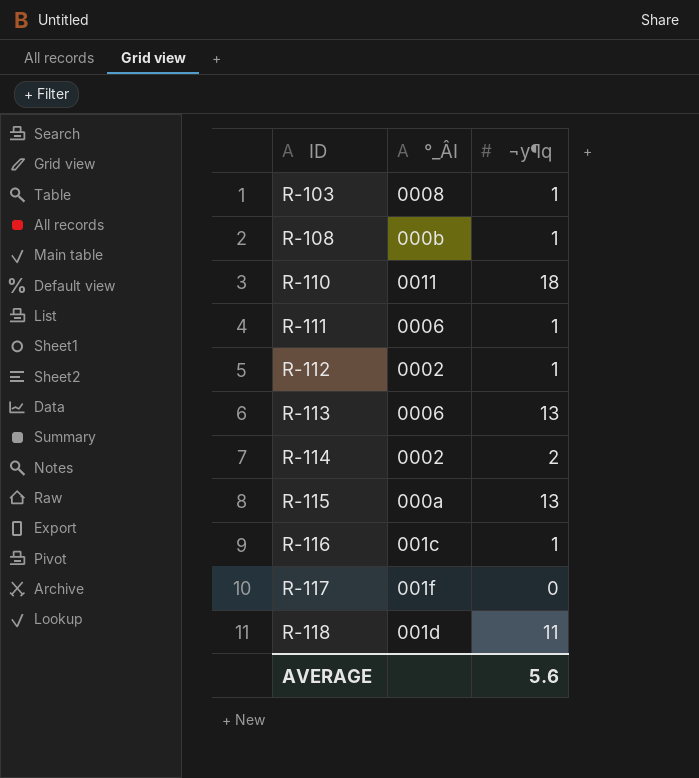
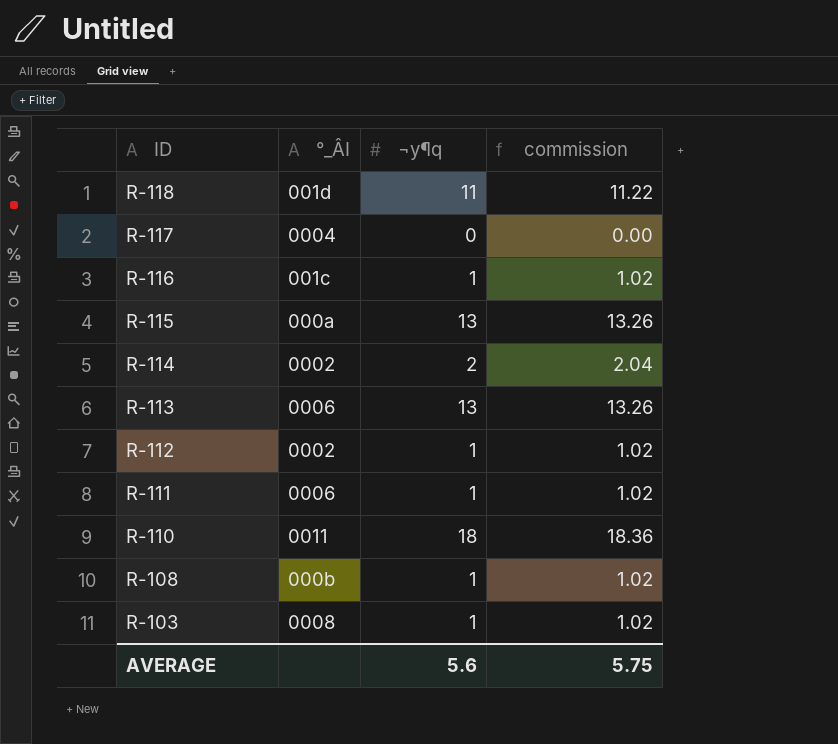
row order: ID ascending -> ID descending
column commission | formula: none -> [¬y¶q] * 1.02
R-117 | °_ÂI: 001f -> 0004

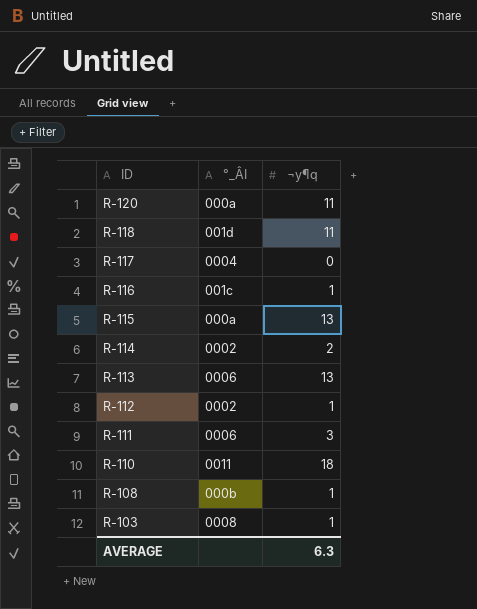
column commission | formula: [¬y¶q] * 1.02 -> none
row R-120: none -> 000a | 11
R-111 | ¬y¶q: 1 -> 3
AVERAGE | ¬y¶q: 5.6 -> 6.3

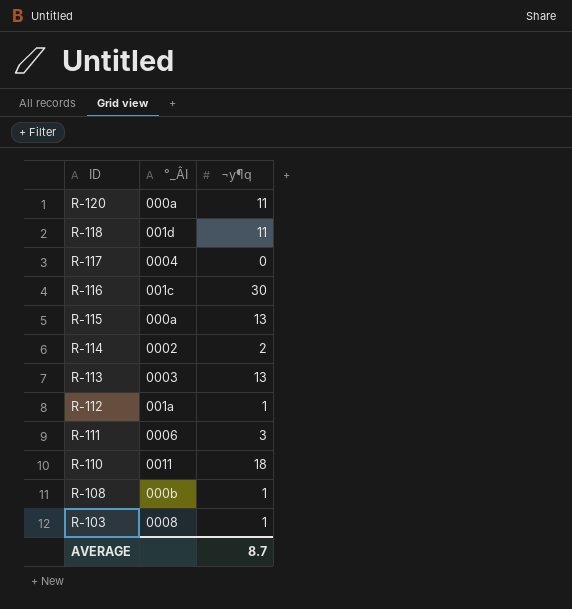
R-116 | ¬y¶q: 1 -> 30
R-113 | °_ÂI: 0006 -> 0003
R-112 | °_ÂI: 0002 -> 001a
AVERAGE | ¬y¶q: 6.3 -> 8.7

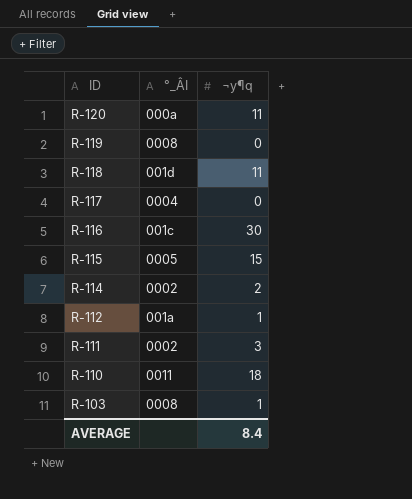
row R-113: 0003 | 13 -> none
row R-108: 000b | 1 -> none
row R-119: none -> 0008 | 0
R-115 | °_ÂI: 000a -> 0005
R-115 | ¬y¶q: 13 -> 15
R-111 | °_ÂI: 0006 -> 0002
AVERAGE | ¬y¶q: 8.7 -> 8.4

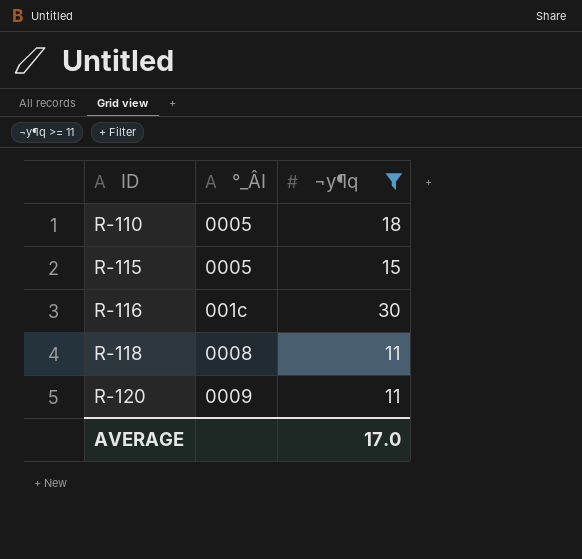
filter: none -> ¬y¶q >= 11
row order: ID descending -> ID ascending
R-110 | °_ÂI: 0011 -> 0005
R-118 | °_ÂI: 001d -> 0008
R-120 | °_ÂI: 000a -> 0009
AVERAGE | ¬y¶q: 8.4 -> 17.0

